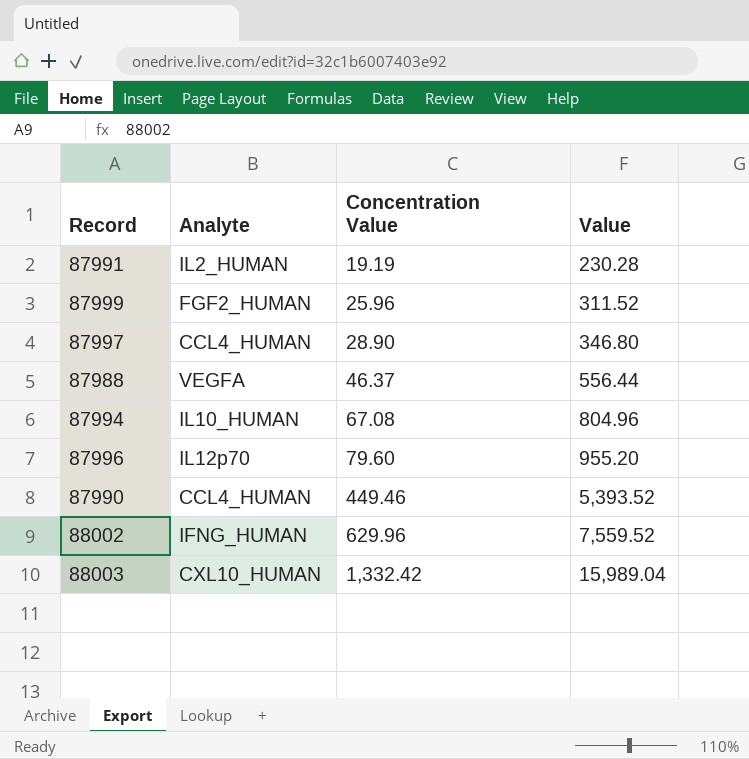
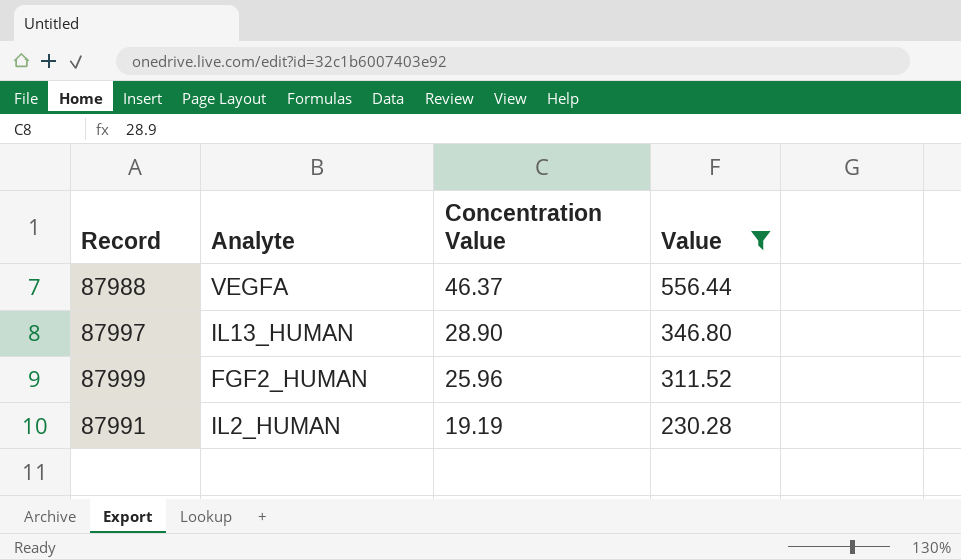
filter: none -> Value <= 556.44
row order: Concentration Value ascending -> Concentration Value descending
87997 | Analyte: CCL4_HUMAN -> IL13_HUMAN

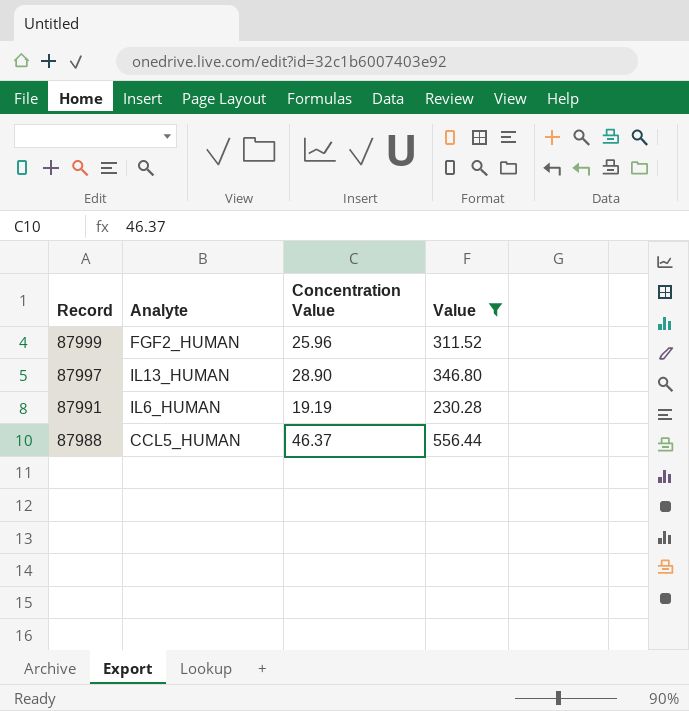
row order: Concentration Value descending -> Record descending
87991 | Analyte: IL2_HUMAN -> IL6_HUMAN
87988 | Analyte: VEGFA -> CCL5_HUMAN

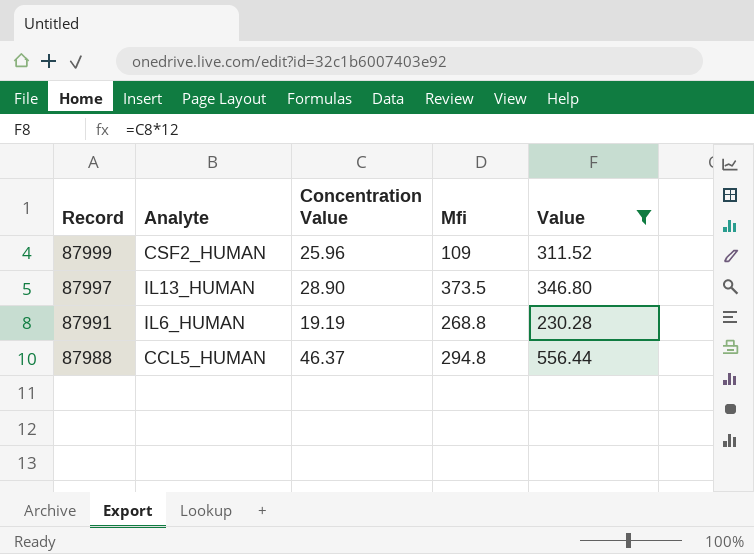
column Mfi | position: none -> 4
87999 | Analyte: FGF2_HUMAN -> CSF2_HUMAN

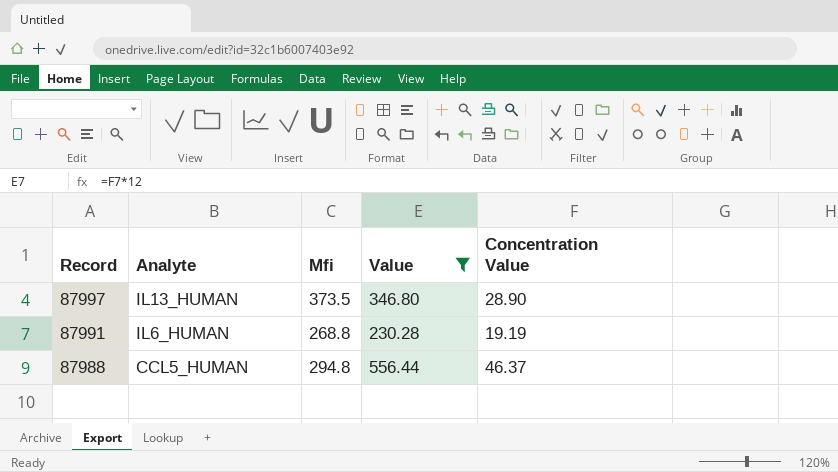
column Concentration Value | position: 3 -> 5
row 87999: CSF2_HUMAN | 25.96 | 109 | 311.52 -> none

